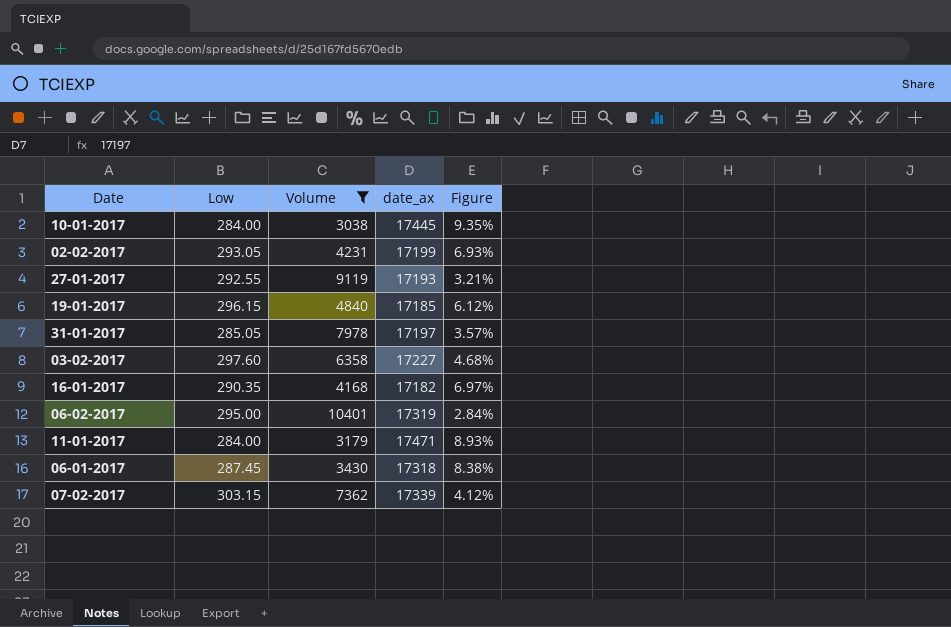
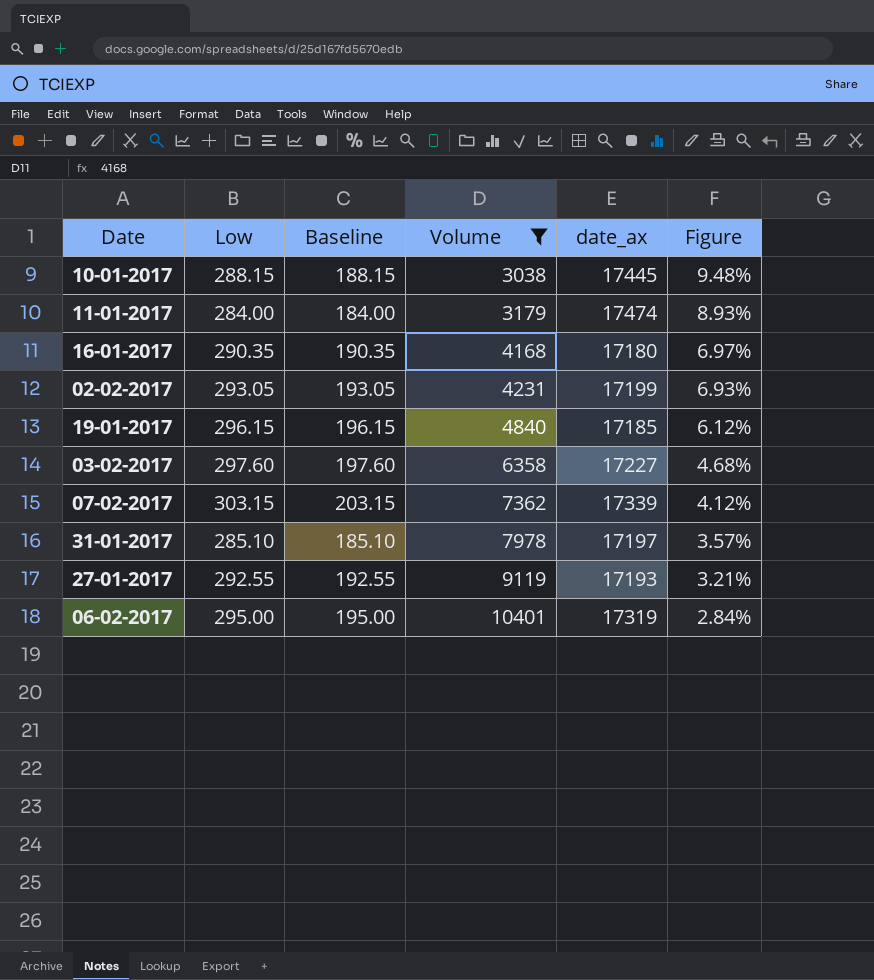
row order: none -> Volume ascending
column Baseline | formula: none -> [Low] - 100
row 06-01-2017: 287.45 | 3430 | 17318 | 8.38% -> none
10-01-2017 | Low: 284.00 -> 288.15
10-01-2017 | Figure: 9.35% -> 9.48%
11-01-2017 | date_ax: 17471 -> 17474
16-01-2017 | date_ax: 17182 -> 17180
31-01-2017 | Low: 285.05 -> 285.10

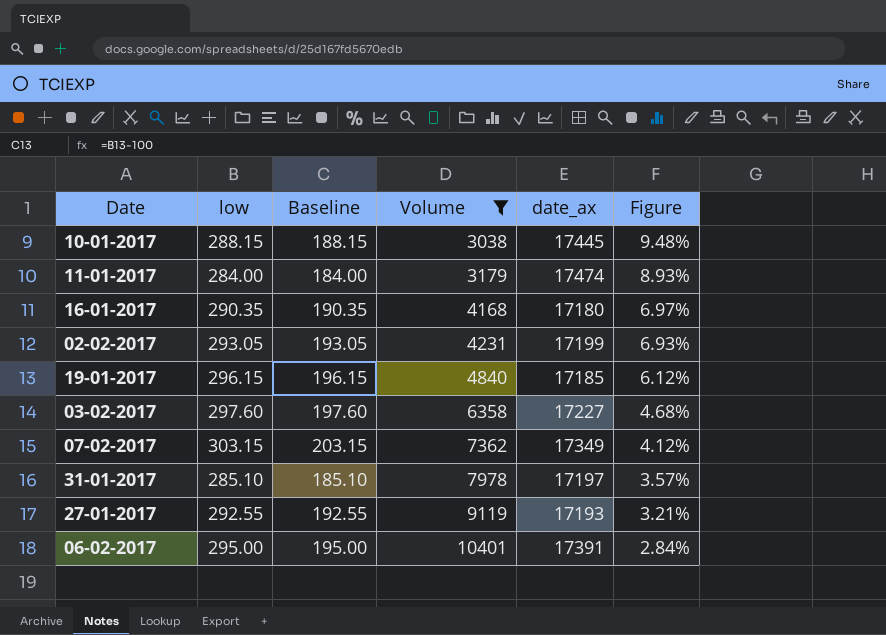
column name: Low -> low
07-02-2017 | date_ax: 17339 -> 17349
06-02-2017 | date_ax: 17319 -> 17391

